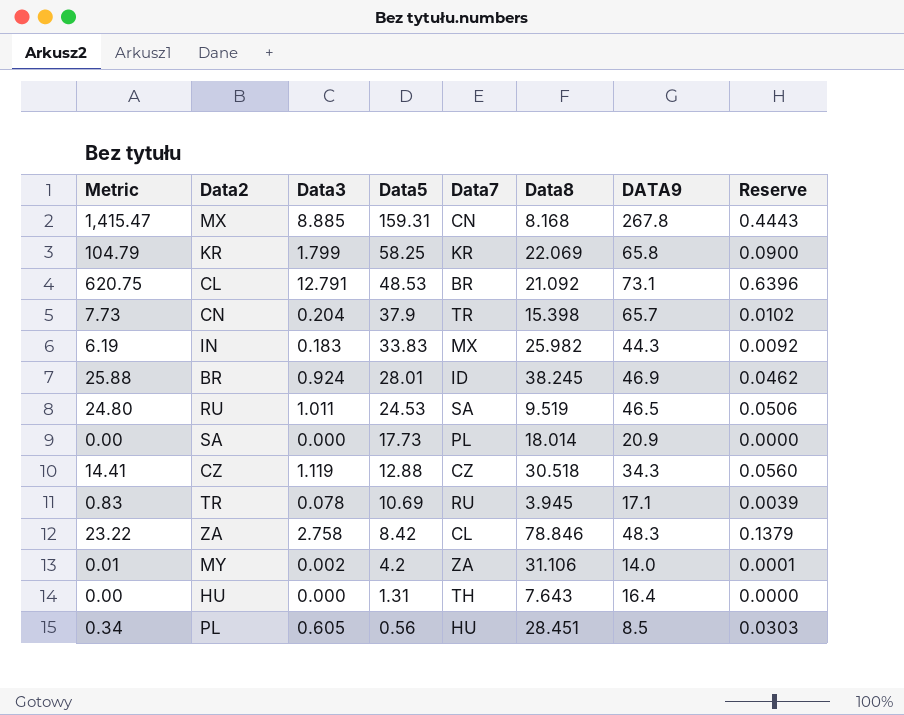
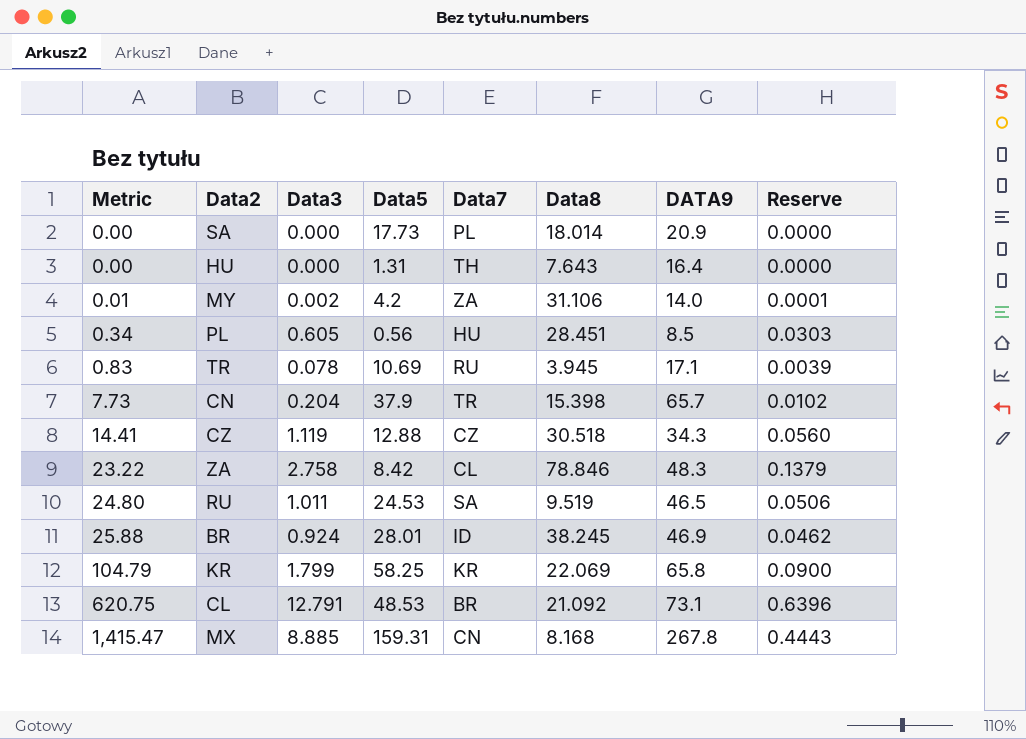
row order: Data5 descending -> Metric ascending
row IN: 6.19 | 0.183 | 33.83 | MX | 25.982 | 44.3 | 0.0092 -> none

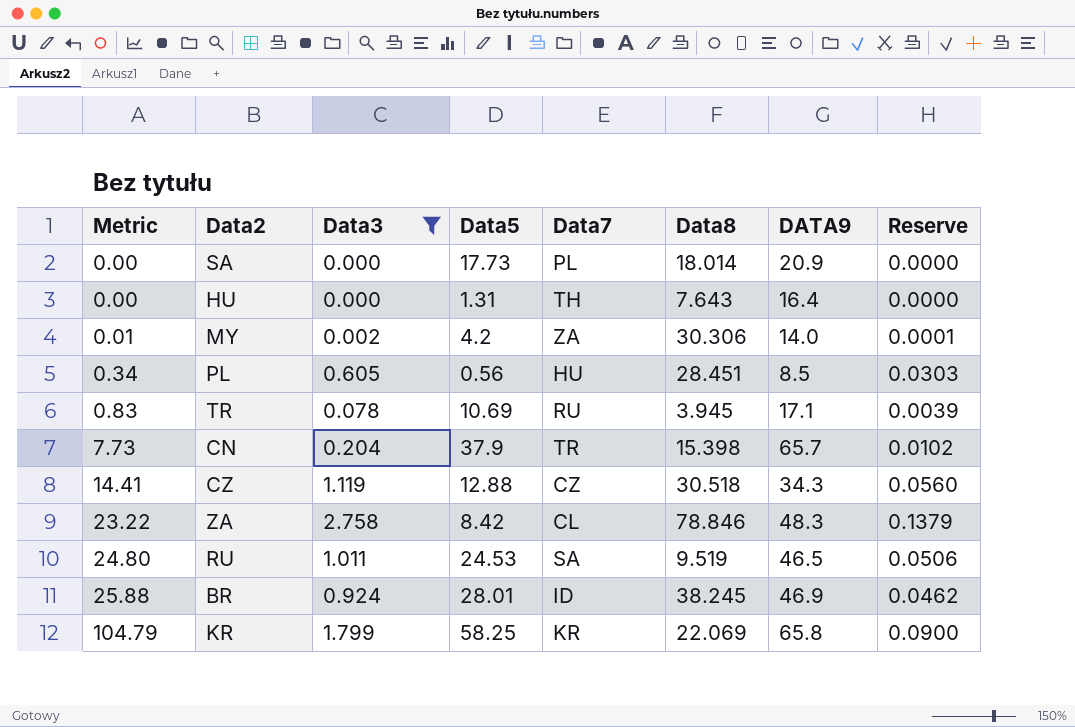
filter: none -> Data3 <= 2.758
MY | Data8: 31.106 -> 30.306

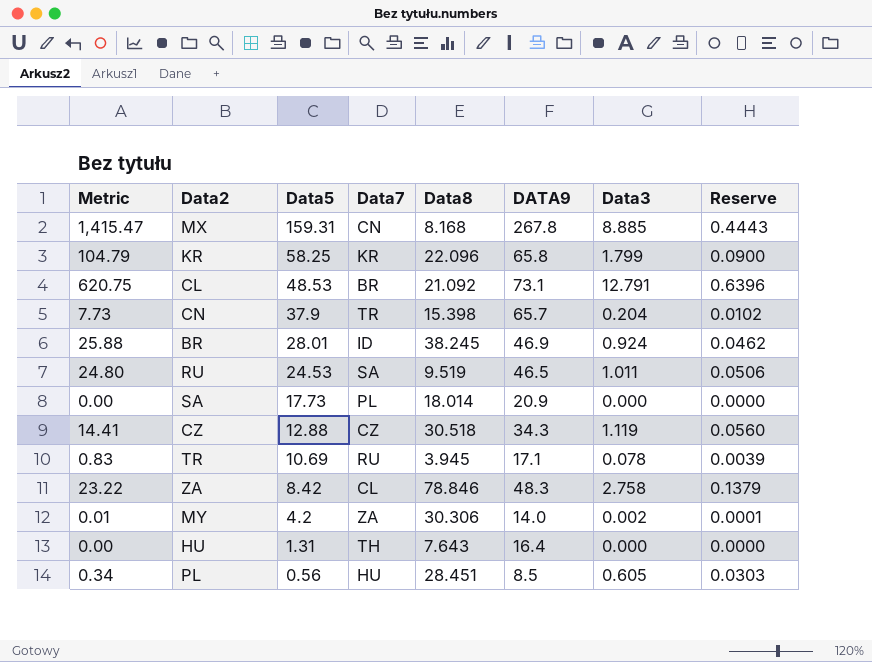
filter: Data3 <= 2.758 -> none
row order: Metric ascending -> Data5 descending
column Data3 | position: 3 -> 7
KR | Data8: 22.069 -> 22.096

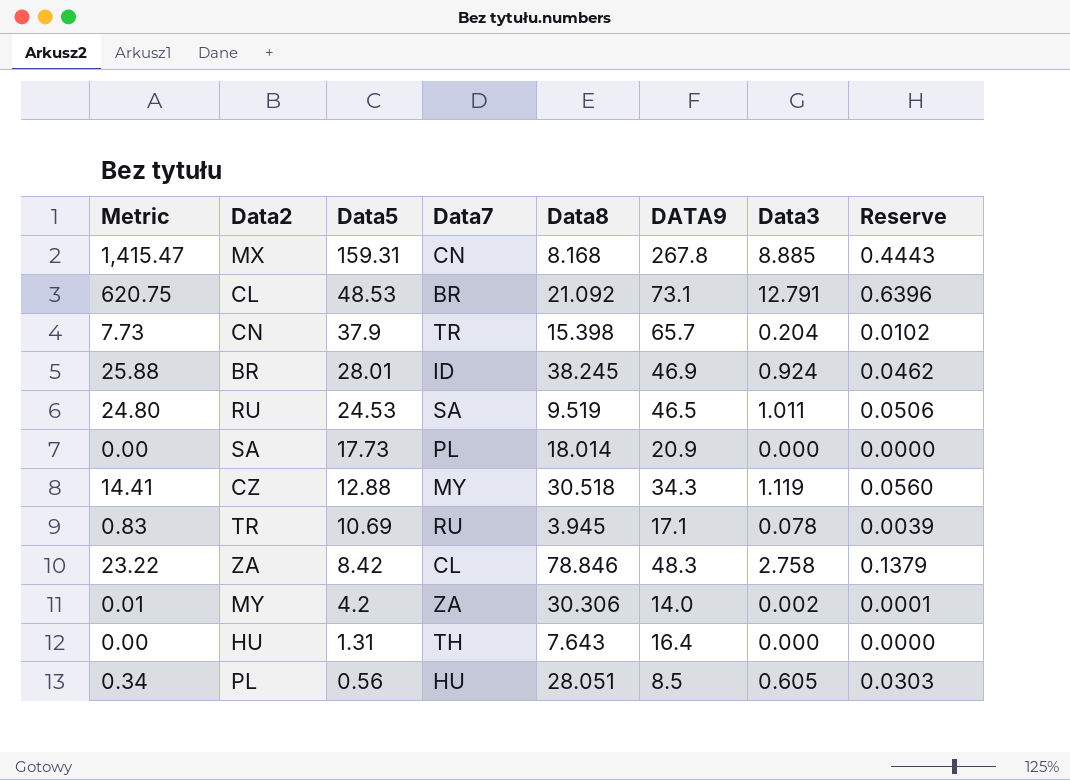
row KR: 104.79 | 58.25 | KR | 22.096 | 65.8 | 1.799 | 0.0900 -> none
CZ | Data7: CZ -> MY
PL | Data8: 28.451 -> 28.051

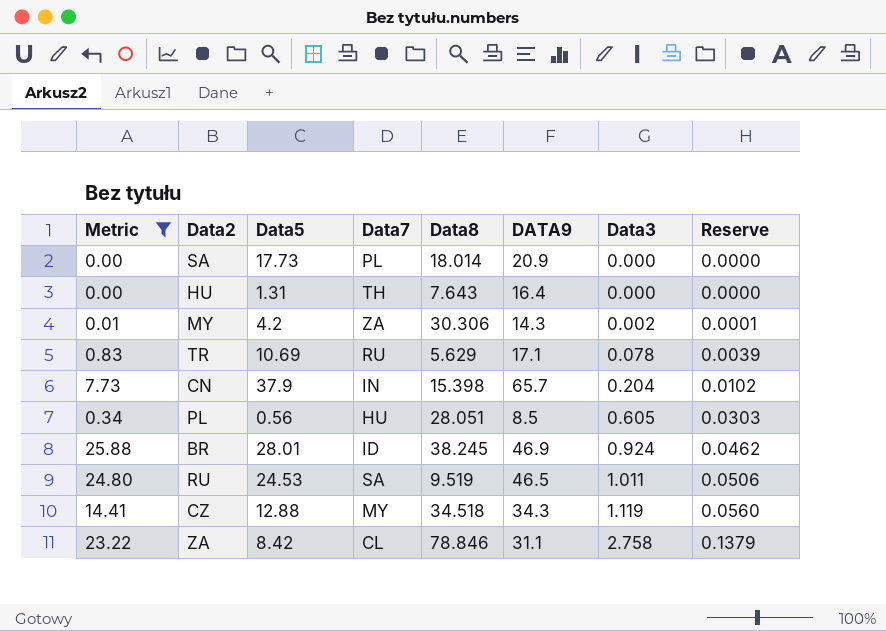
filter: none -> Metric <= 25.88
row order: Data5 descending -> Data3 ascending
MY | DATA9: 14.0 -> 14.3
TR | Data8: 3.945 -> 5.629
CN | Data7: TR -> IN
CZ | Data8: 30.518 -> 34.518
ZA | DATA9: 48.3 -> 31.1

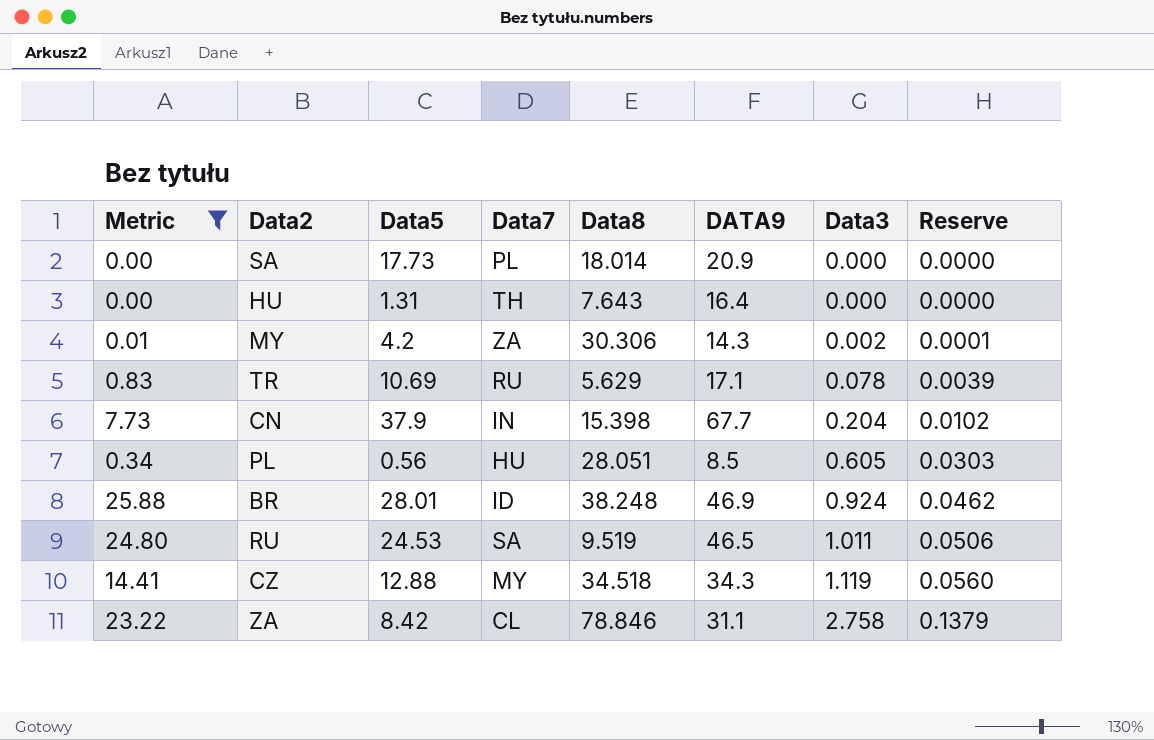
CN | DATA9: 65.7 -> 67.7
BR | Data8: 38.245 -> 38.248

